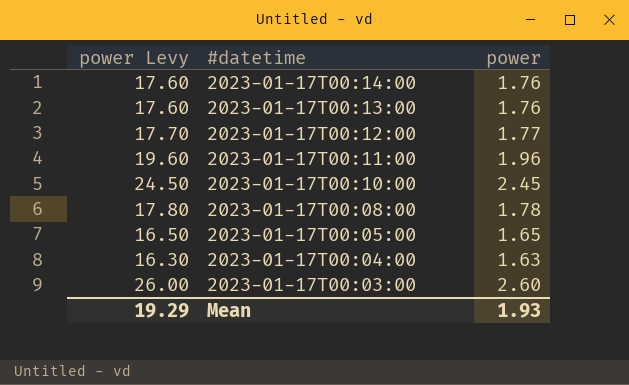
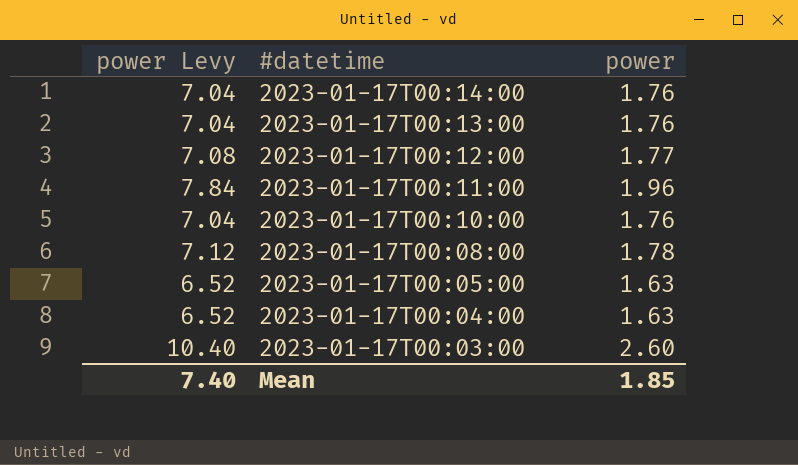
column power Levy | formula: [power] * 10 -> [power] * 4
2023-01-17T00:10:00 | power: 2.45 -> 1.76
2023-01-17T00:05:00 | power: 1.65 -> 1.63
Mean | power Levy: 19.29 -> 7.40
Mean | power: 1.93 -> 1.85

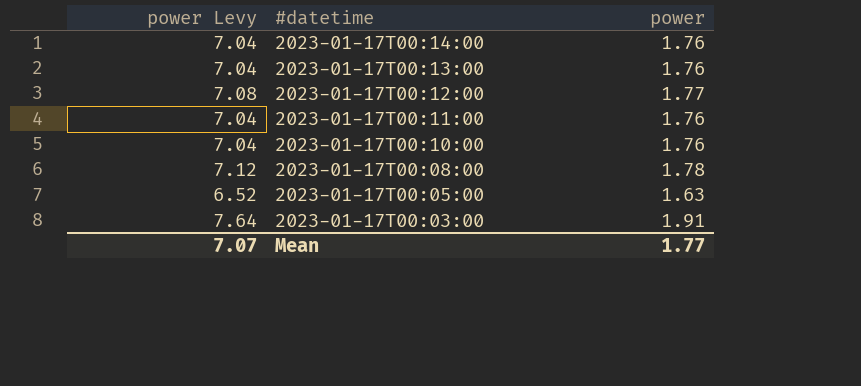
row 2023-01-17T00:04:00: 6.52 | 1.63 -> none
2023-01-17T00:11:00 | power Levy: 7.84 -> 7.04
2023-01-17T00:11:00 | power: 1.96 -> 1.76
2023-01-17T00:03:00 | power Levy: 10.40 -> 7.64
2023-01-17T00:03:00 | power: 2.60 -> 1.91
Mean | power Levy: 7.40 -> 7.07
Mean | power: 1.85 -> 1.77

